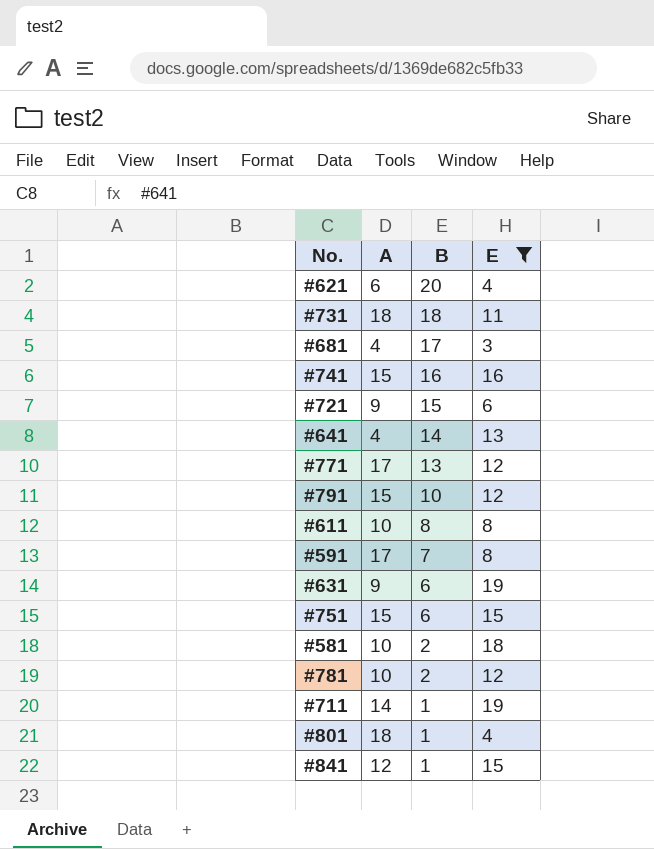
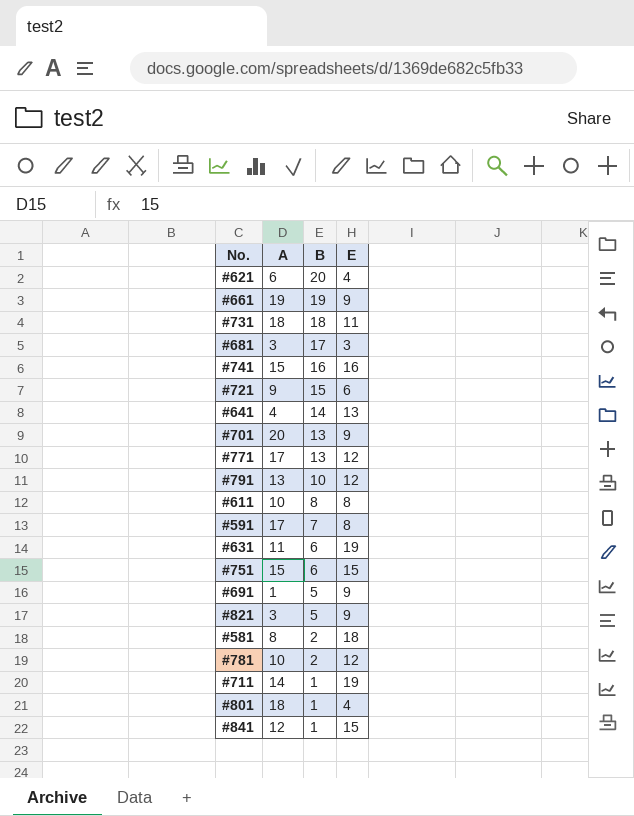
filter: E != 9 -> none
#681 | A: 4 -> 3
#791 | A: 15 -> 13
#631 | A: 9 -> 11
#581 | A: 10 -> 8

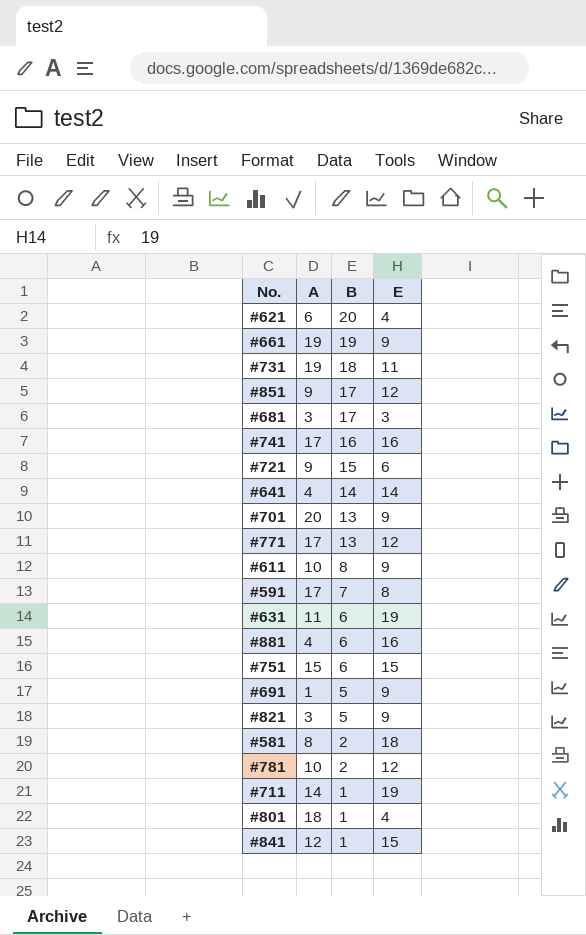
row #791: 13 | 10 | 12 -> none
#731 | A: 18 -> 19
row #851: none -> 9 | 17 | 12
#741 | A: 15 -> 17
#641 | E: 13 -> 14
#611 | E: 8 -> 9
row #881: none -> 4 | 6 | 16

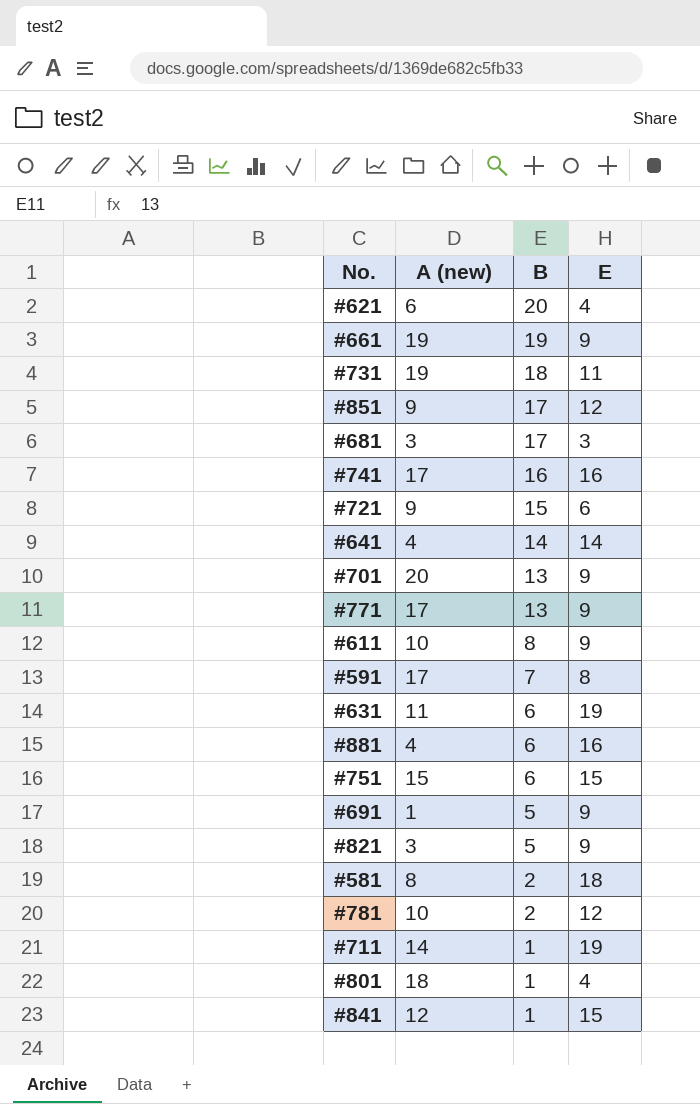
column name: A -> A (new)
#771 | E: 12 -> 9

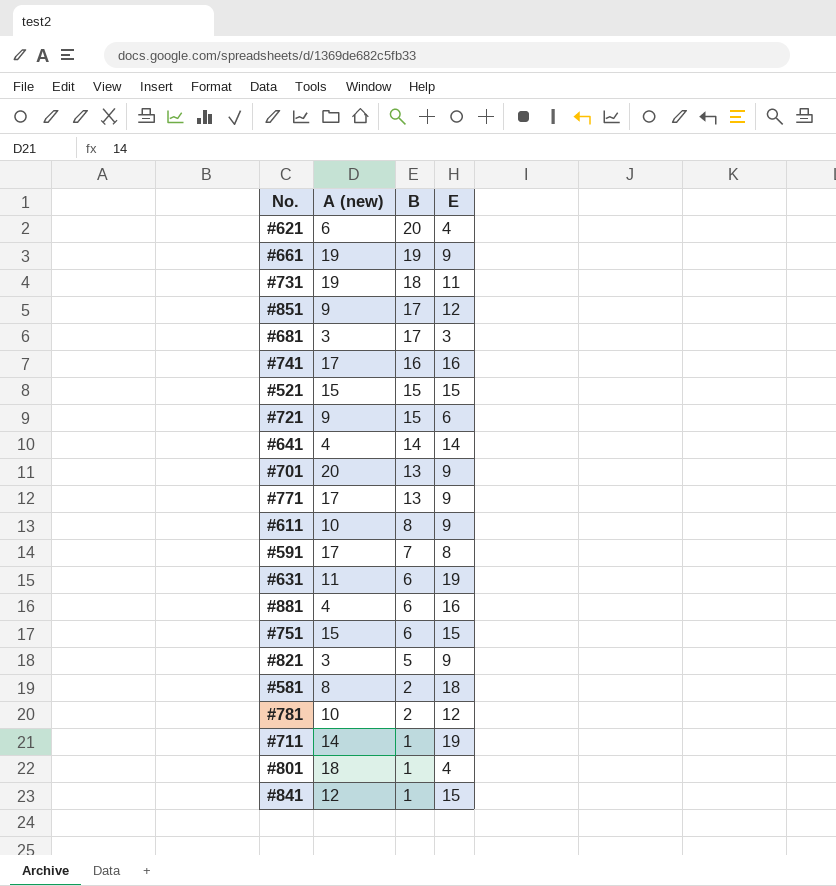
row #691: 1 | 5 | 9 -> none
row #521: none -> 15 | 15 | 15

